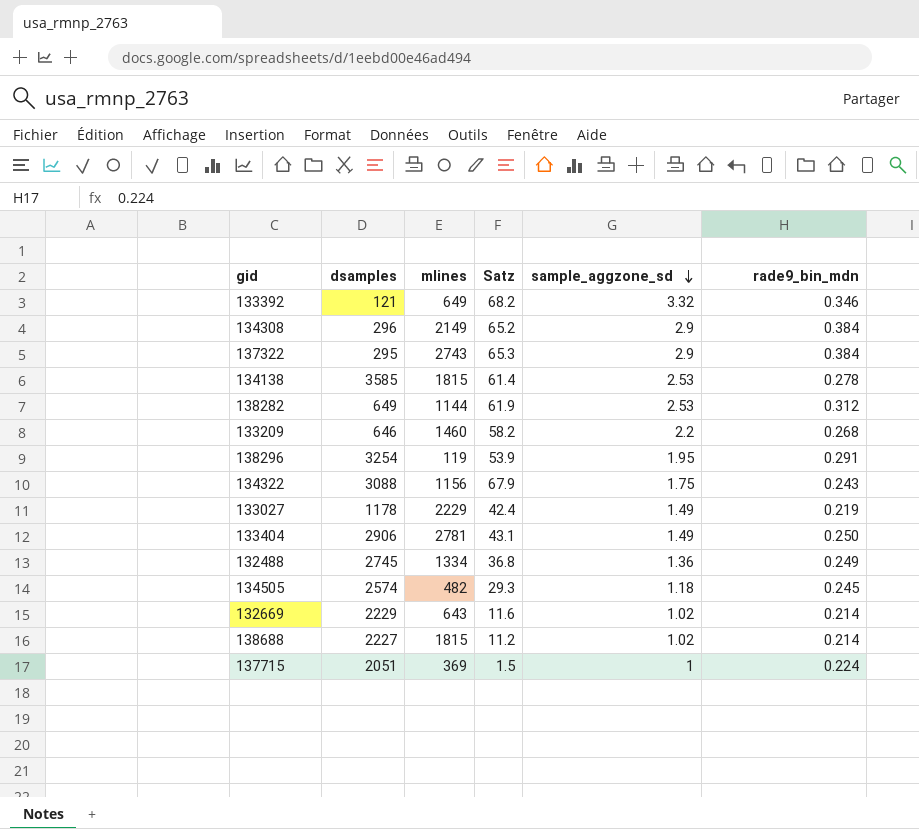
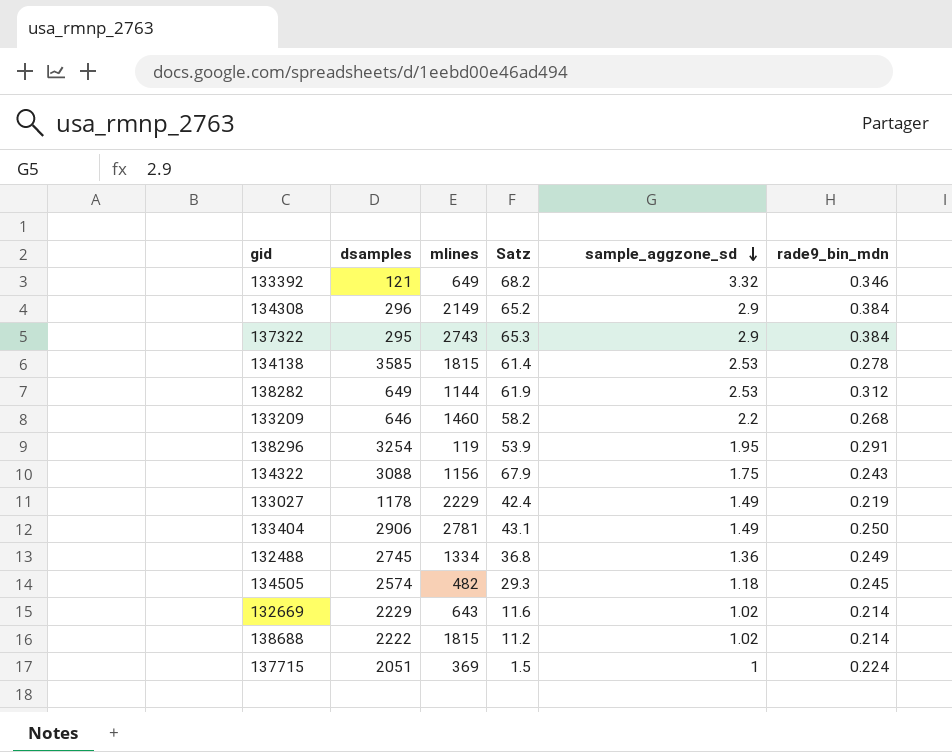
138688 | dsamples: 2227 -> 2222

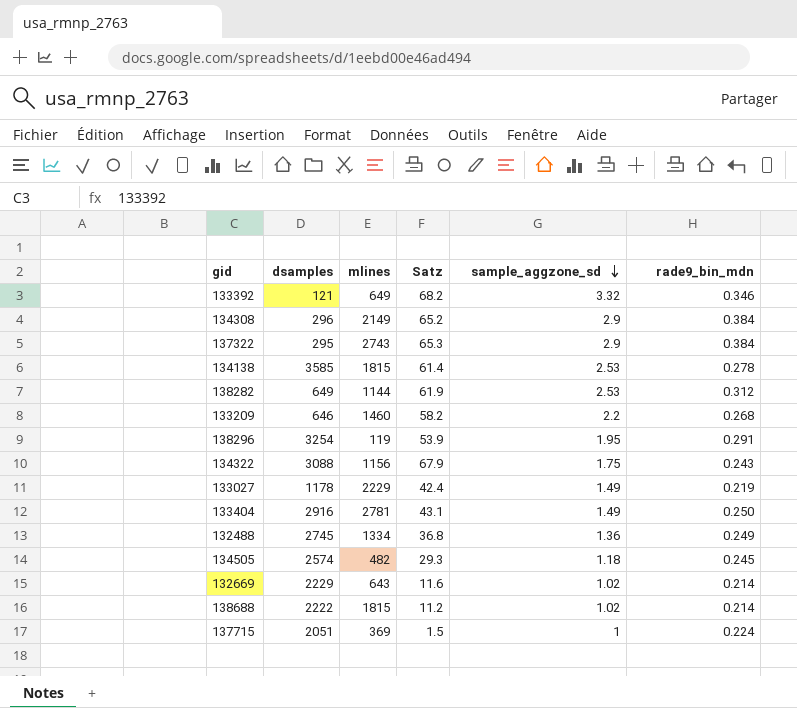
133404 | dsamples: 2906 -> 2916

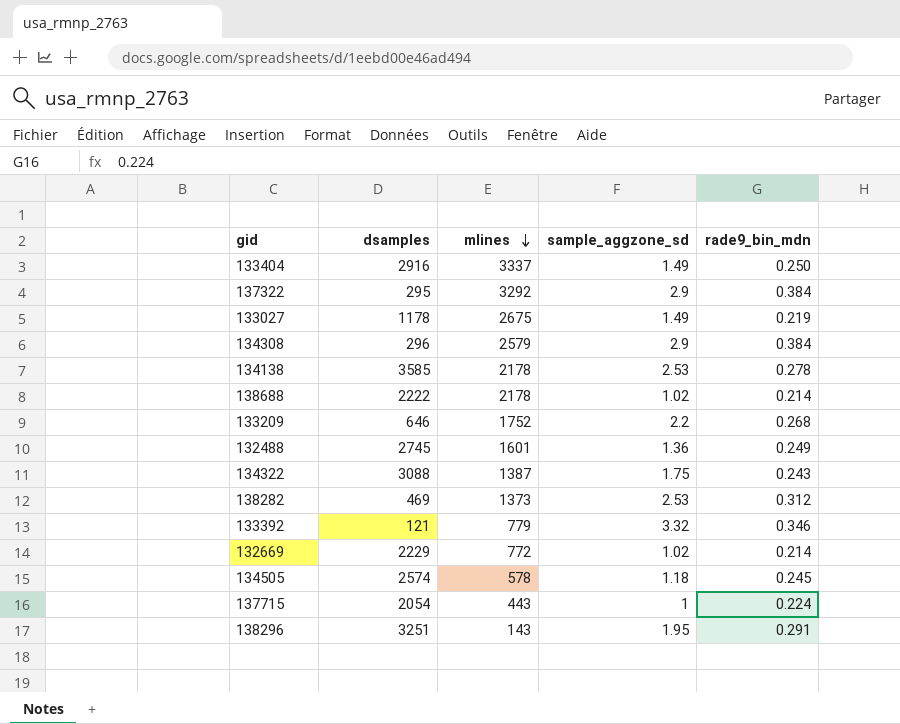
row order: sample_aggzone_sd descending -> mlines descending
column Satz | position: 4 -> none
133404 | mlines: 2781 -> 3337
137322 | mlines: 2743 -> 3292
133027 | mlines: 2229 -> 2675
134308 | mlines: 2149 -> 2579
134138 | mlines: 1815 -> 2178
138688 | mlines: 1815 -> 2178
133209 | mlines: 1460 -> 1752
132488 | mlines: 1334 -> 1601
134322 | mlines: 1156 -> 1387
138282 | dsamples: 649 -> 469
138282 | mlines: 1144 -> 1373
133392 | mlines: 649 -> 779
132669 | mlines: 643 -> 772
134505 | mlines: 482 -> 578
137715 | dsamples: 2051 -> 2054
137715 | mlines: 369 -> 443
138296 | dsamples: 3254 -> 3251
138296 | mlines: 119 -> 143

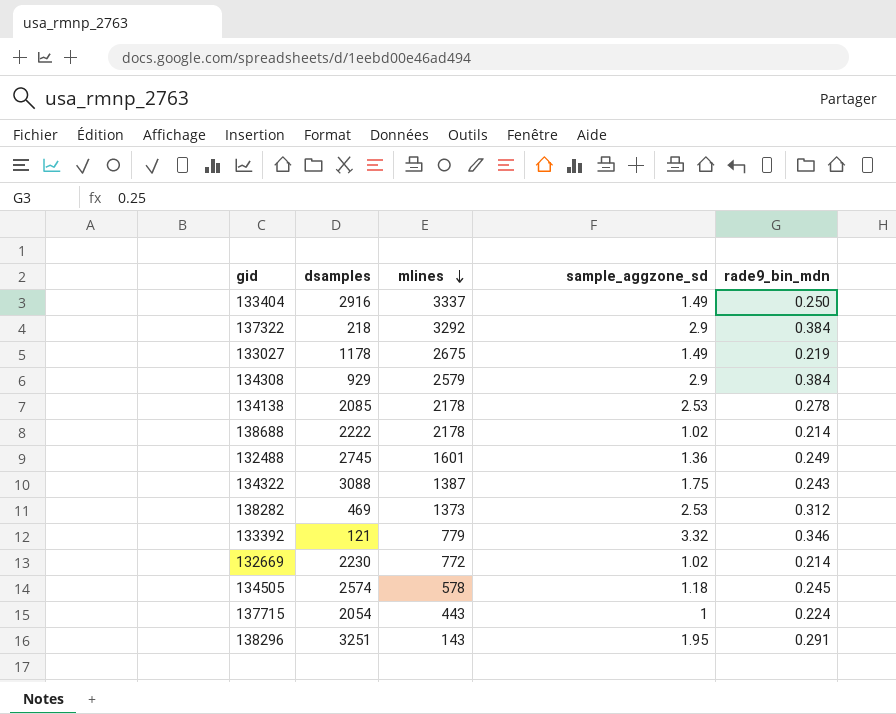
row 133209: 646 | 1752 | 2.2 | 0.268 -> none
137322 | dsamples: 295 -> 218
134308 | dsamples: 296 -> 929
134138 | dsamples: 3585 -> 2085
132669 | dsamples: 2229 -> 2230

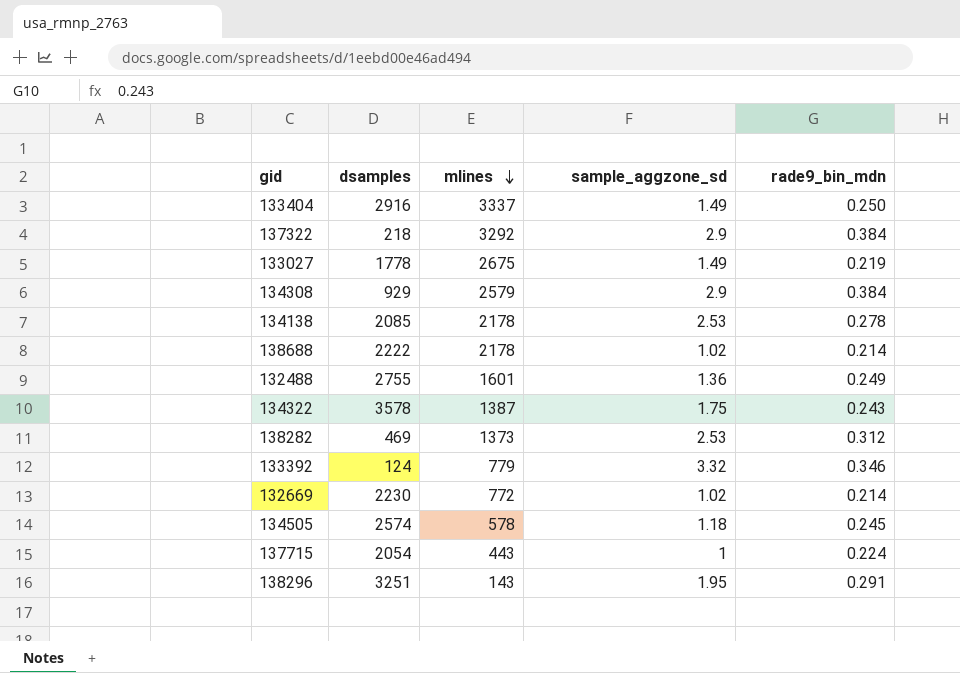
133027 | dsamples: 1178 -> 1778
132488 | dsamples: 2745 -> 2755
134322 | dsamples: 3088 -> 3578
133392 | dsamples: 121 -> 124

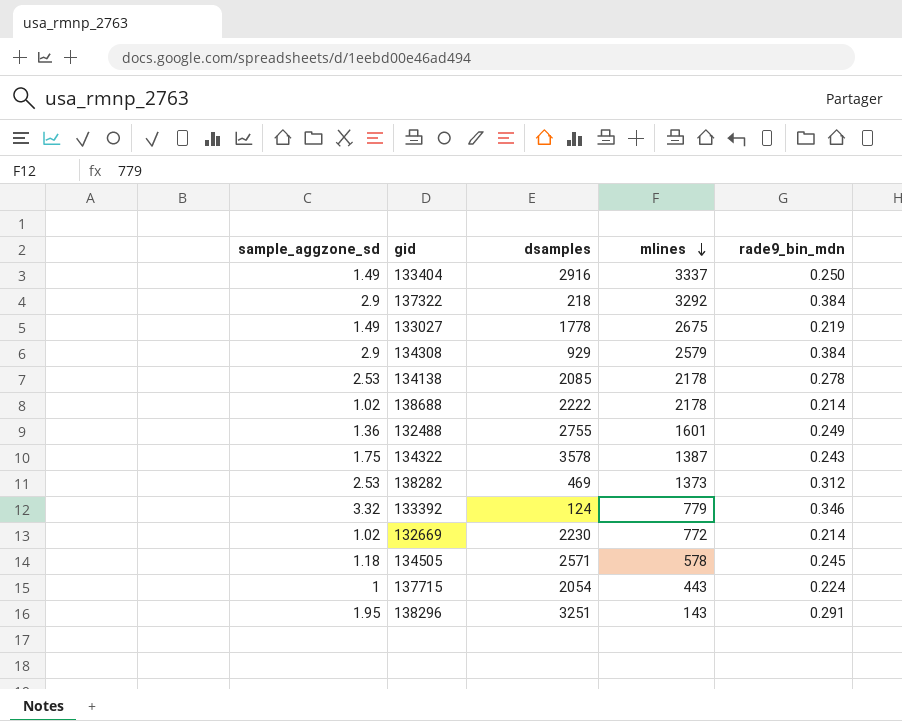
column sample_aggzone_sd | position: 4 -> 1
134505 | dsamples: 2574 -> 2571

